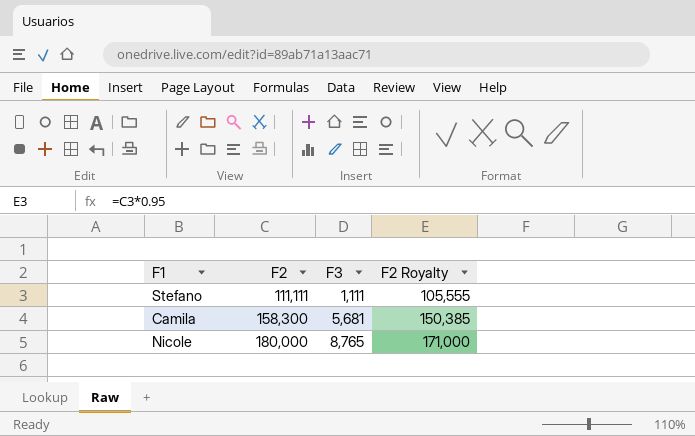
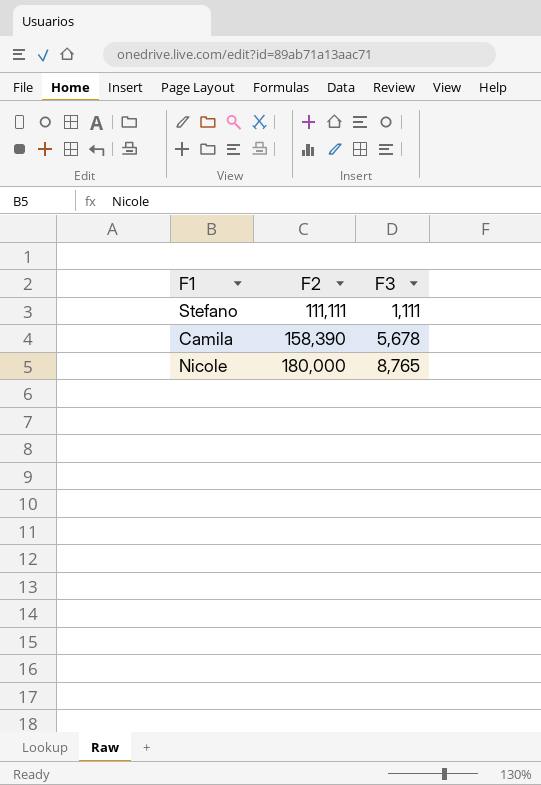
column F2 Royalty | formula: [F2] * 0.95 -> none
Camila | F2: 158,300 -> 158,390
Camila | F3: 5,681 -> 5,678

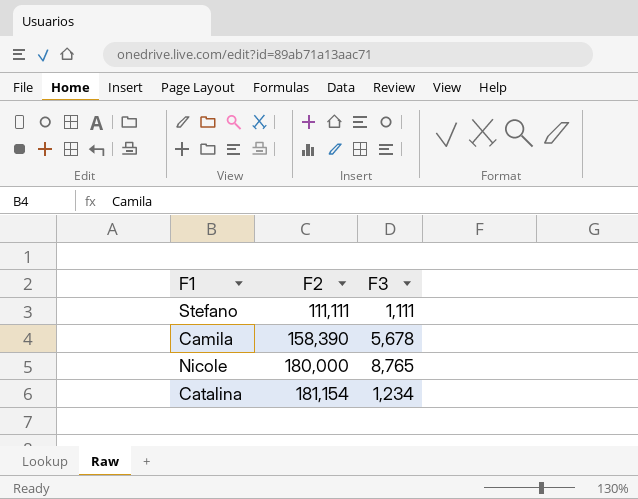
row Catalina: none -> 181,154 | 1,234

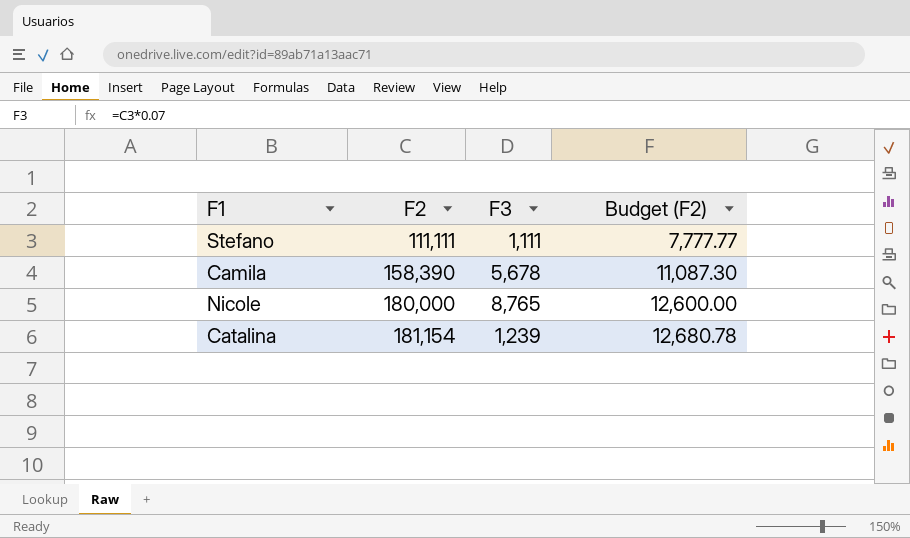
column Budget (F2) | formula: none -> [F2] * 0.07
Catalina | F3: 1,234 -> 1,239

